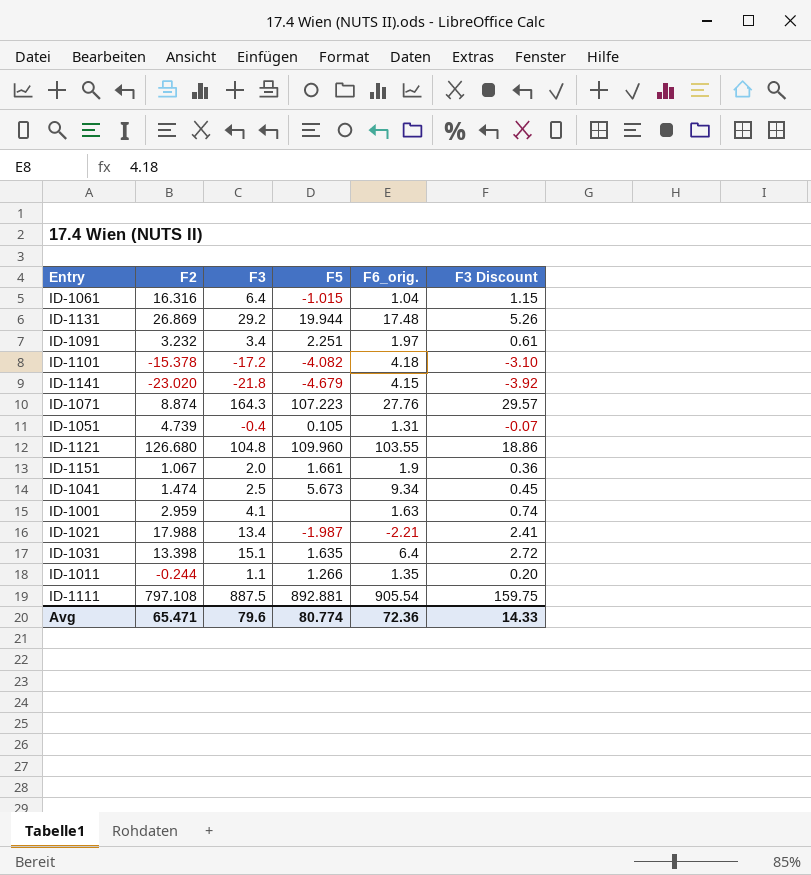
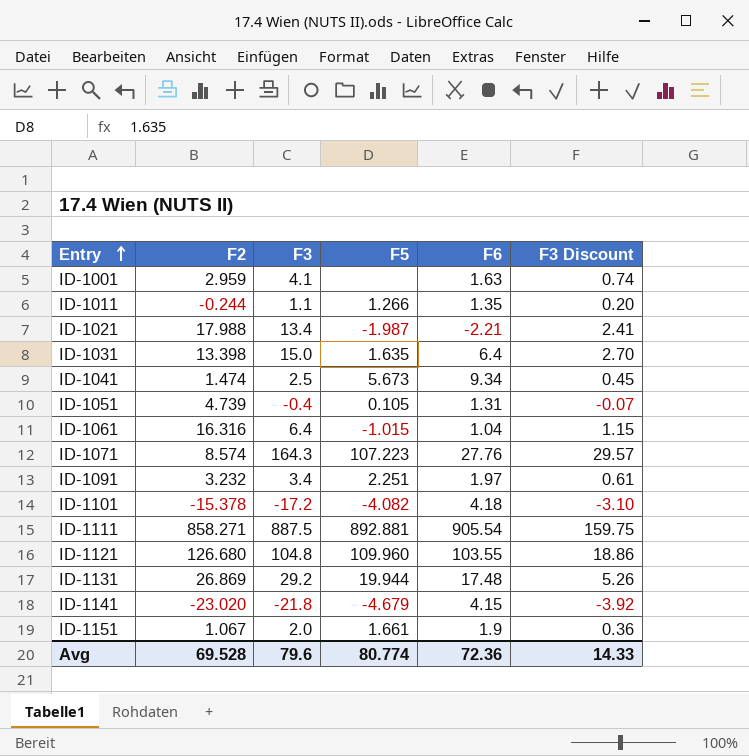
row order: none -> Entry ascending
column name: F6_orig. -> F6
ID-1031 | F3: 15.1 -> 15.0
ID-1031 | F3 Discount: 2.72 -> 2.70
ID-1071 | F2: 8.874 -> 8.574
ID-1111 | F2: 797.108 -> 858.271
Avg | F2: 65.471 -> 69.528

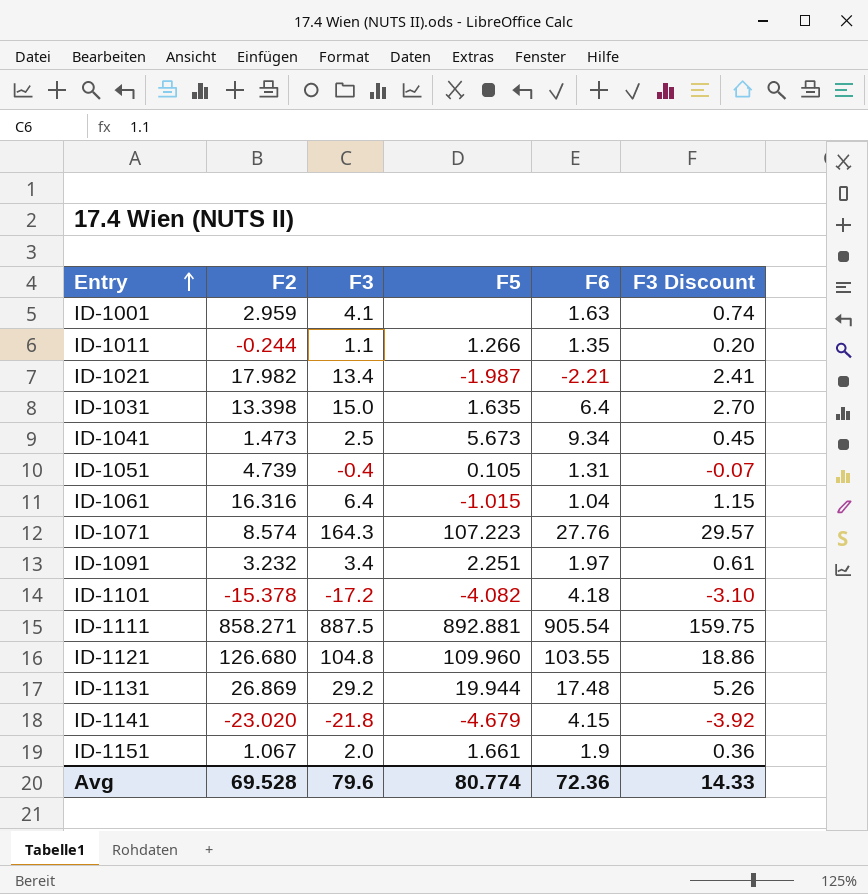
ID-1021 | F2: 17.988 -> 17.982
ID-1041 | F2: 1.474 -> 1.473

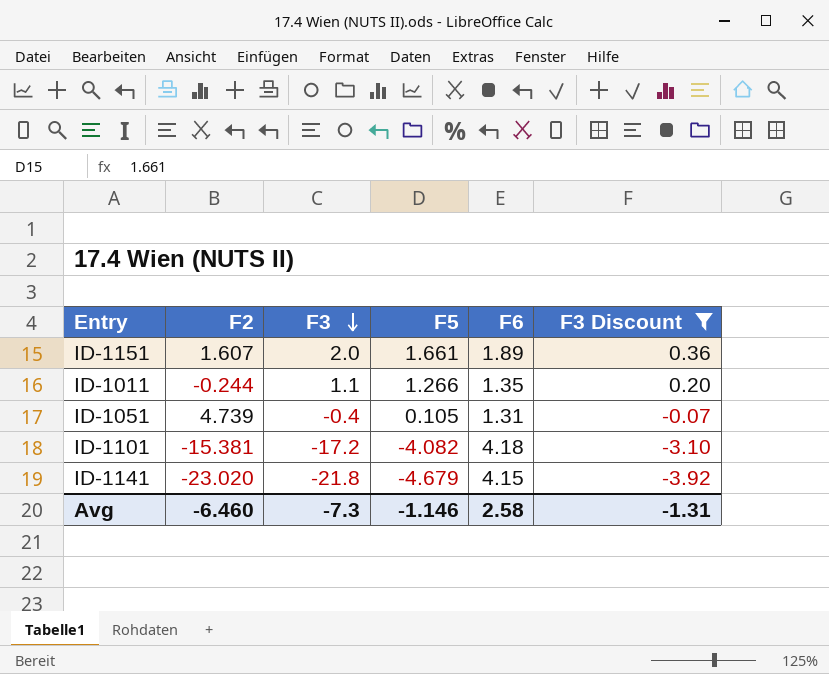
filter: none -> F3 Discount <= 0.36
row order: Entry ascending -> F3 descending
ID-1151 | F2: 1.067 -> 1.607
ID-1151 | F6: 1.9 -> 1.89
ID-1101 | F2: -15.378 -> -15.381
Avg | F2: 69.528 -> -6.460
Avg | F3: 79.6 -> -7.3
Avg | F5: 80.774 -> -1.146
Avg | F6: 72.36 -> 2.58
Avg | F3 Discount: 14.33 -> -1.31

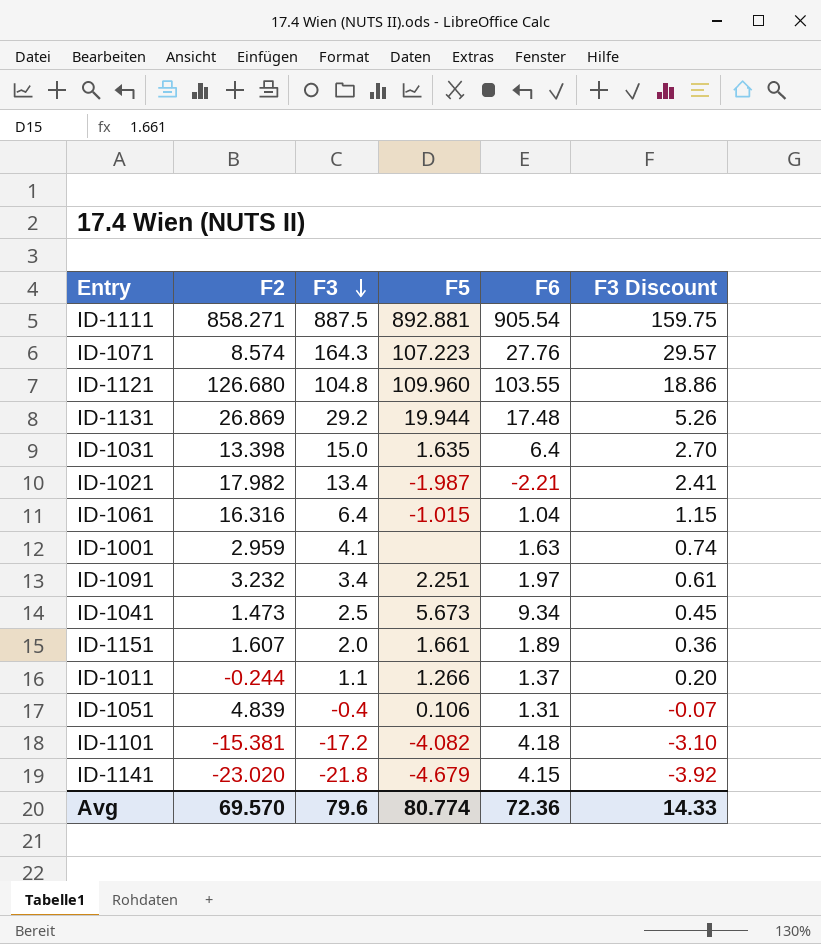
filter: F3 Discount <= 0.36 -> none
ID-1011 | F6: 1.35 -> 1.37
ID-1051 | F2: 4.739 -> 4.839
ID-1051 | F5: 0.105 -> 0.106
Avg | F2: -6.460 -> 69.570
Avg | F3: -7.3 -> 79.6
Avg | F5: -1.146 -> 80.774
Avg | F6: 2.58 -> 72.36
Avg | F3 Discount: -1.31 -> 14.33

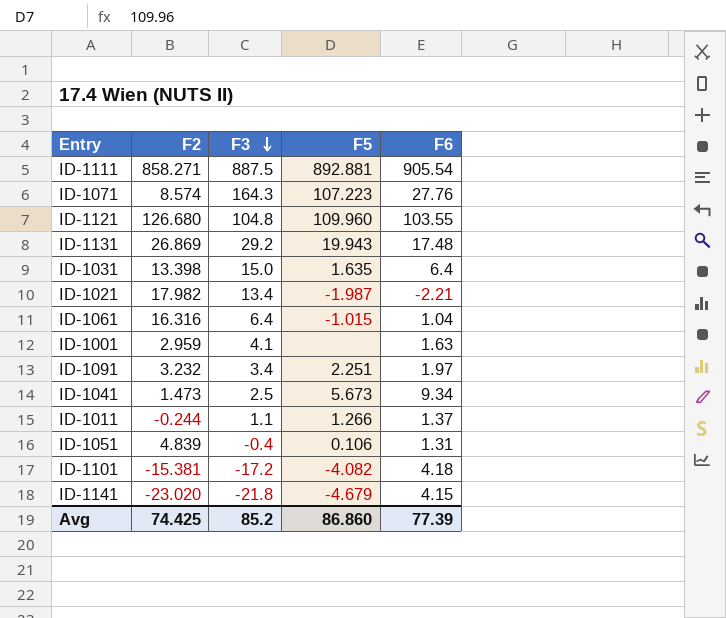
column F3 Discount | formula: [F3] * 0.18 -> none
row ID-1151: 1.607 | 2.0 | 1.661 | 1.89 | 0.36 -> none
ID-1131 | F5: 19.944 -> 19.943
Avg | F2: 69.570 -> 74.425
Avg | F3: 79.6 -> 85.2
Avg | F5: 80.774 -> 86.860
Avg | F6: 72.36 -> 77.39

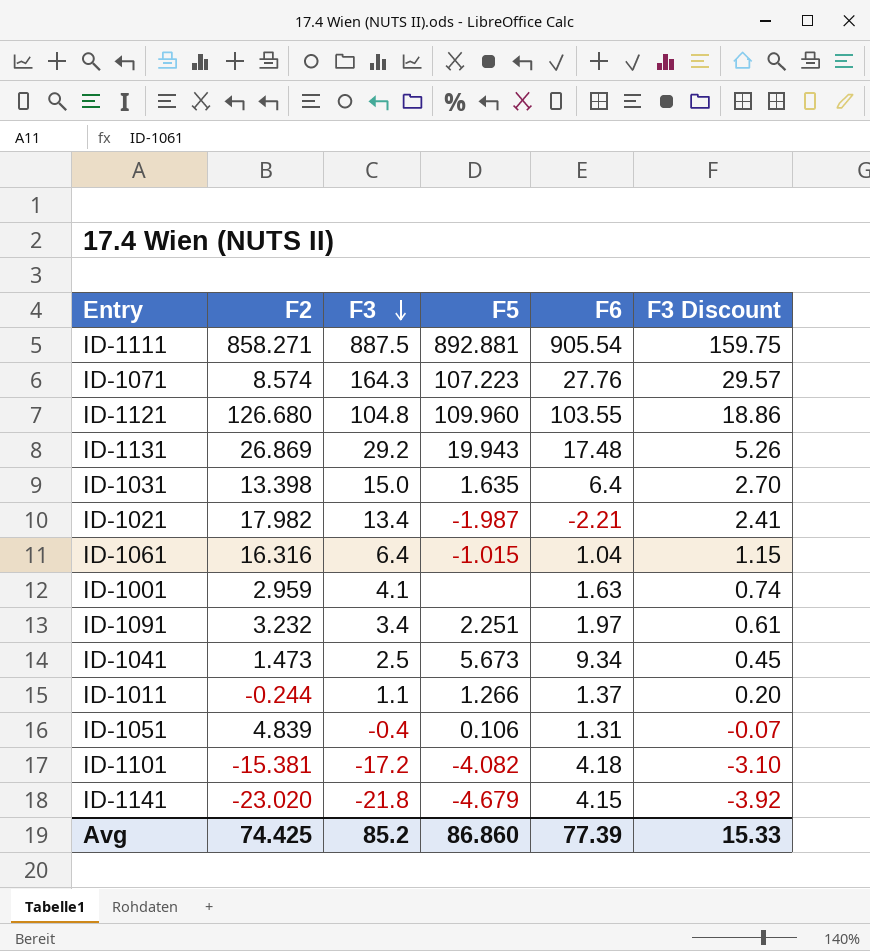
column F3 Discount | formula: none -> [F3] * 0.18

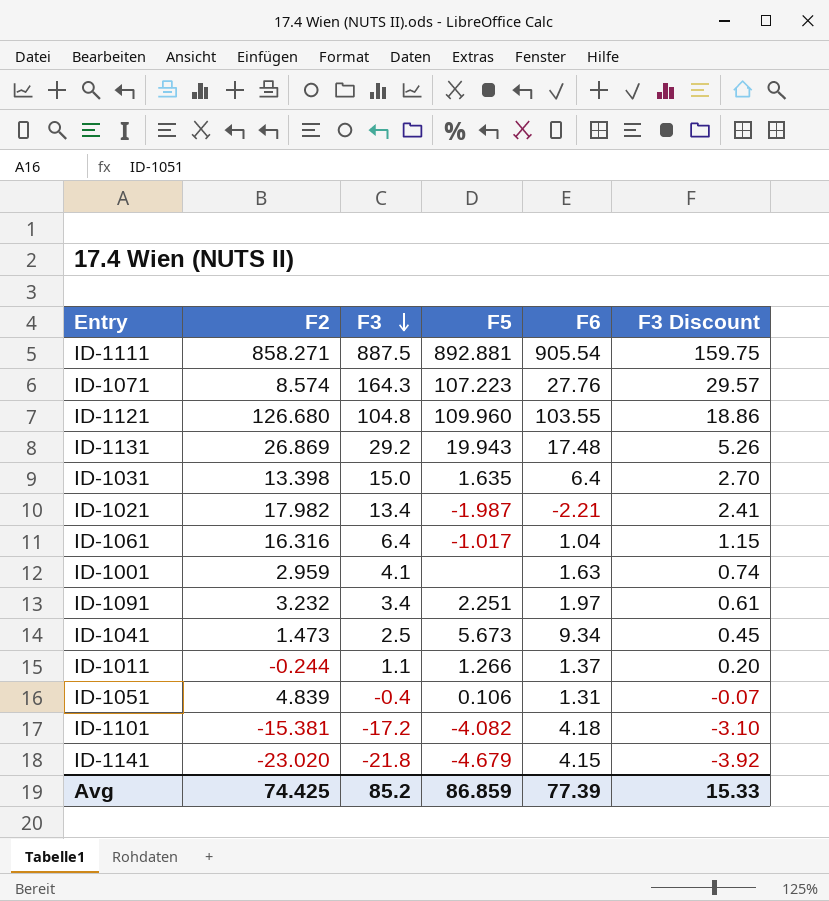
ID-1061 | F5: -1.015 -> -1.017
Avg | F5: 86.860 -> 86.859

